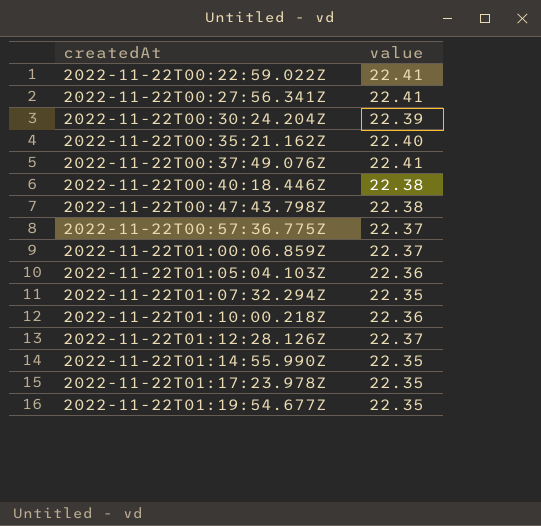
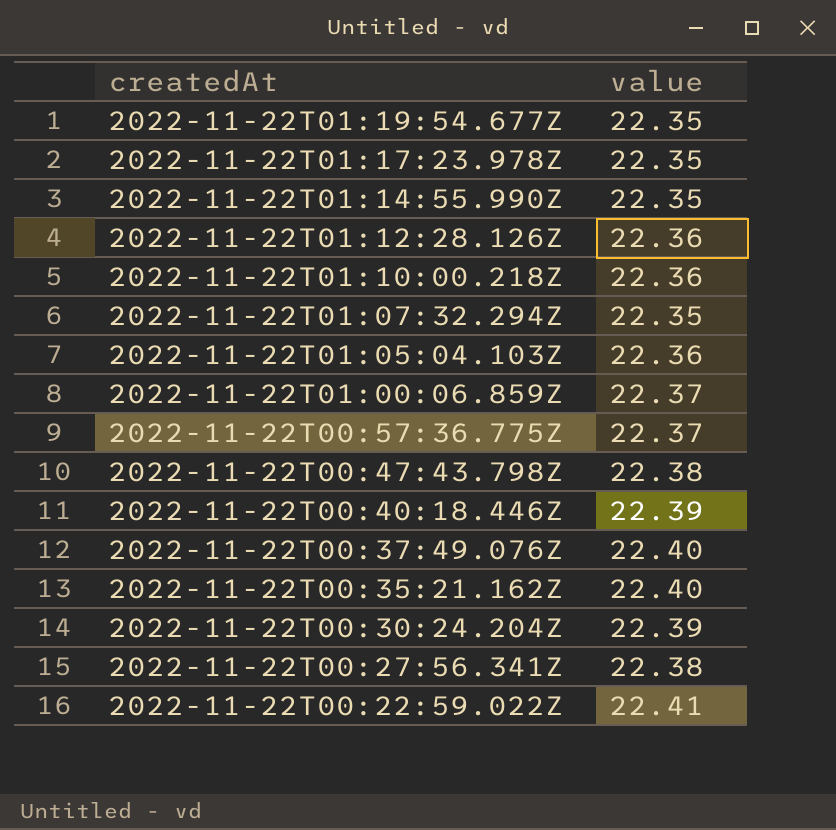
row order: createdAt ascending -> createdAt descending
2022-11-22T01:12:28.126Z | value: 22.37 -> 22.36
2022-11-22T00:40:18.446Z | value: 22.38 -> 22.39
2022-11-22T00:37:49.076Z | value: 22.41 -> 22.40
2022-11-22T00:27:56.341Z | value: 22.41 -> 22.38

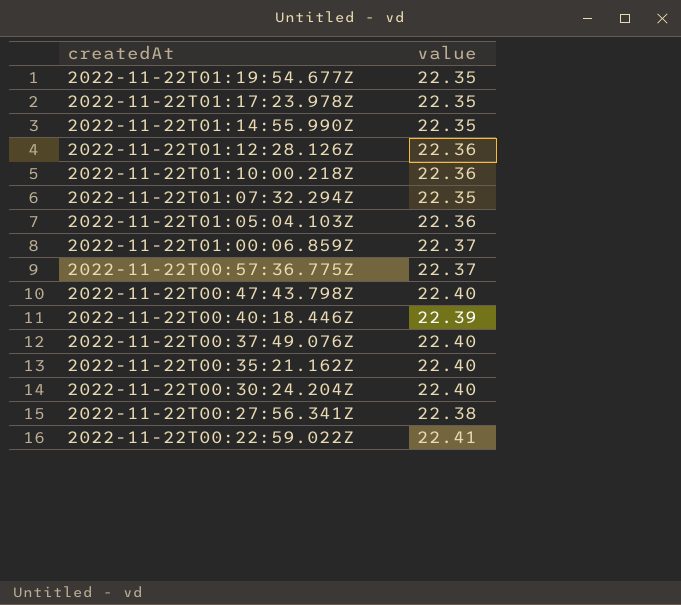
2022-11-22T00:47:43.798Z | value: 22.38 -> 22.40
2022-11-22T00:30:24.204Z | value: 22.39 -> 22.40

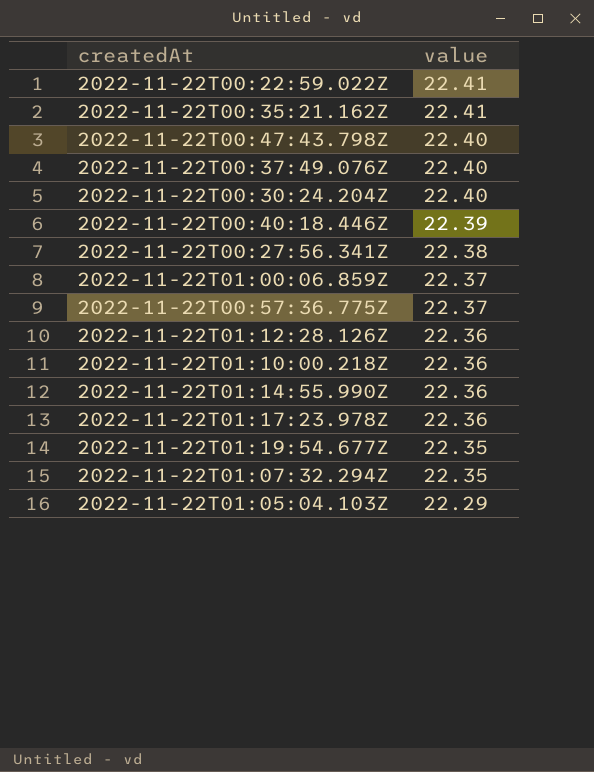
row order: createdAt descending -> value descending
2022-11-22T00:35:21.162Z | value: 22.40 -> 22.41
2022-11-22T01:14:55.990Z | value: 22.35 -> 22.36
2022-11-22T01:17:23.978Z | value: 22.35 -> 22.36
2022-11-22T01:05:04.103Z | value: 22.36 -> 22.29

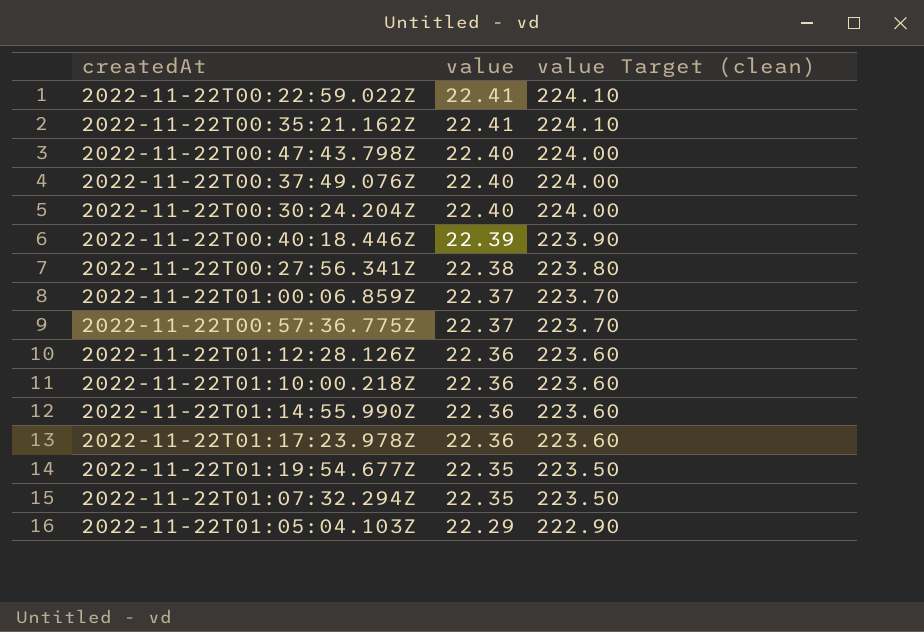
column value Target (clean) | formula: none -> [value] * 10

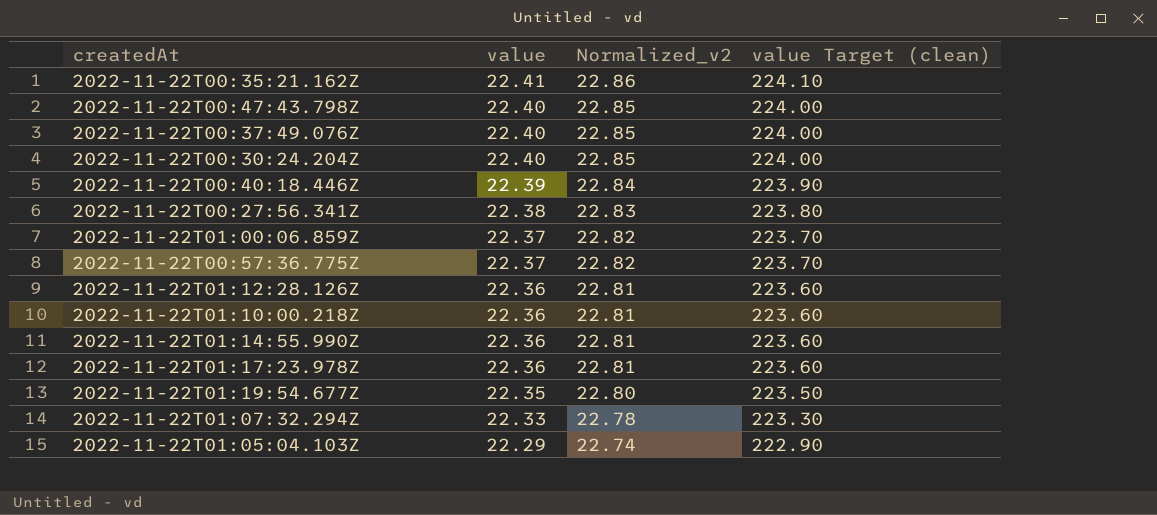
column Normalized_v2 | formula: none -> [value] * 1.02
row 2022-11-22T00:22:59.022Z: 22.41 | 224.10 -> none
2022-11-22T01:07:32.294Z | value: 22.35 -> 22.33
2022-11-22T01:07:32.294Z | value Target (clean): 223.50 -> 223.30

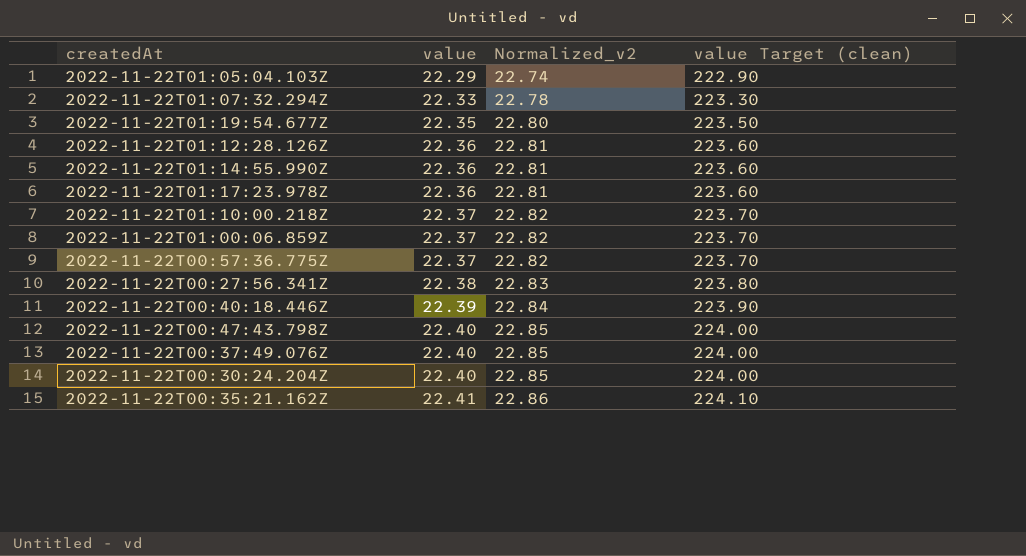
row order: value descending -> value ascending
2022-11-22T01:10:00.218Z | value: 22.36 -> 22.37
2022-11-22T01:10:00.218Z | Normalized_v2: 22.81 -> 22.82
2022-11-22T01:10:00.218Z | value Target (clean): 223.60 -> 223.70

